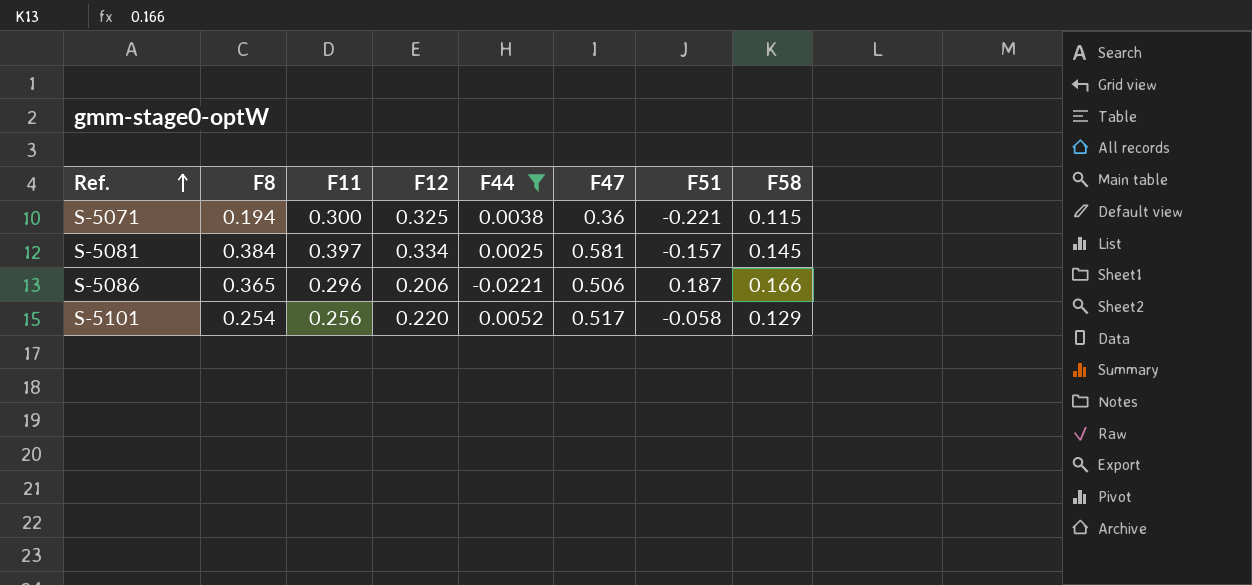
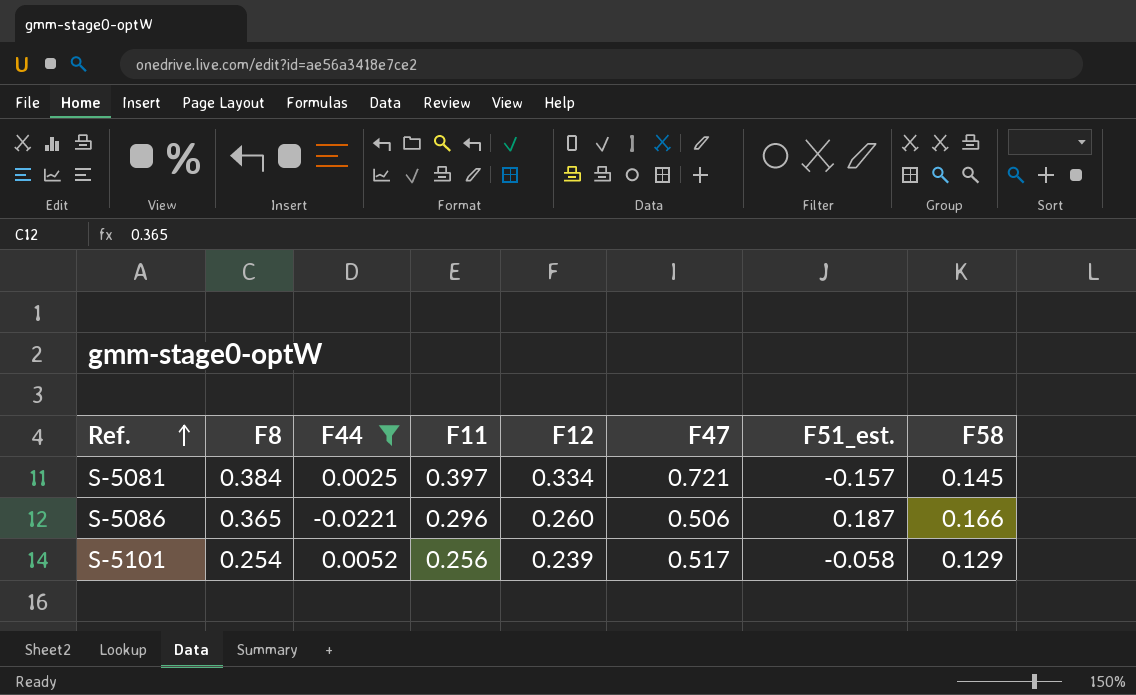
column F44 | position: 5 -> 3
column name: F51 -> F51_est.
row S-5071: 0.194 | 0.300 | 0.325 | 0.0038 | 0.36 | -0.221 | 0.115 -> none
S-5081 | F47: 0.581 -> 0.721
S-5086 | F12: 0.206 -> 0.260
S-5101 | F12: 0.220 -> 0.239

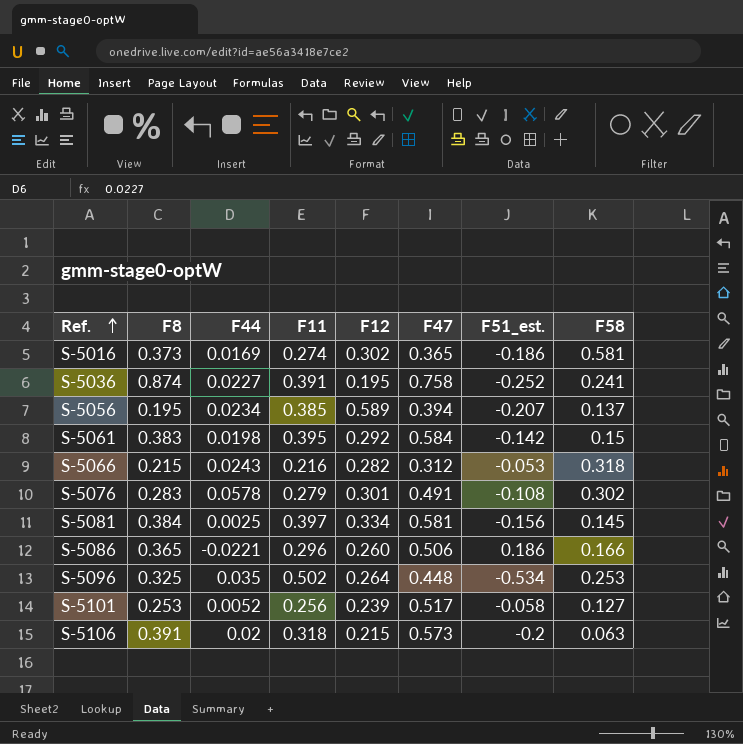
filter: F44 <= 0.0052 -> none
S-5081 | F47: 0.721 -> 0.581
S-5081 | F51_est.: -0.157 -> -0.156
S-5086 | F51_est.: 0.187 -> 0.186
S-5101 | F8: 0.254 -> 0.253
S-5101 | F58: 0.129 -> 0.127

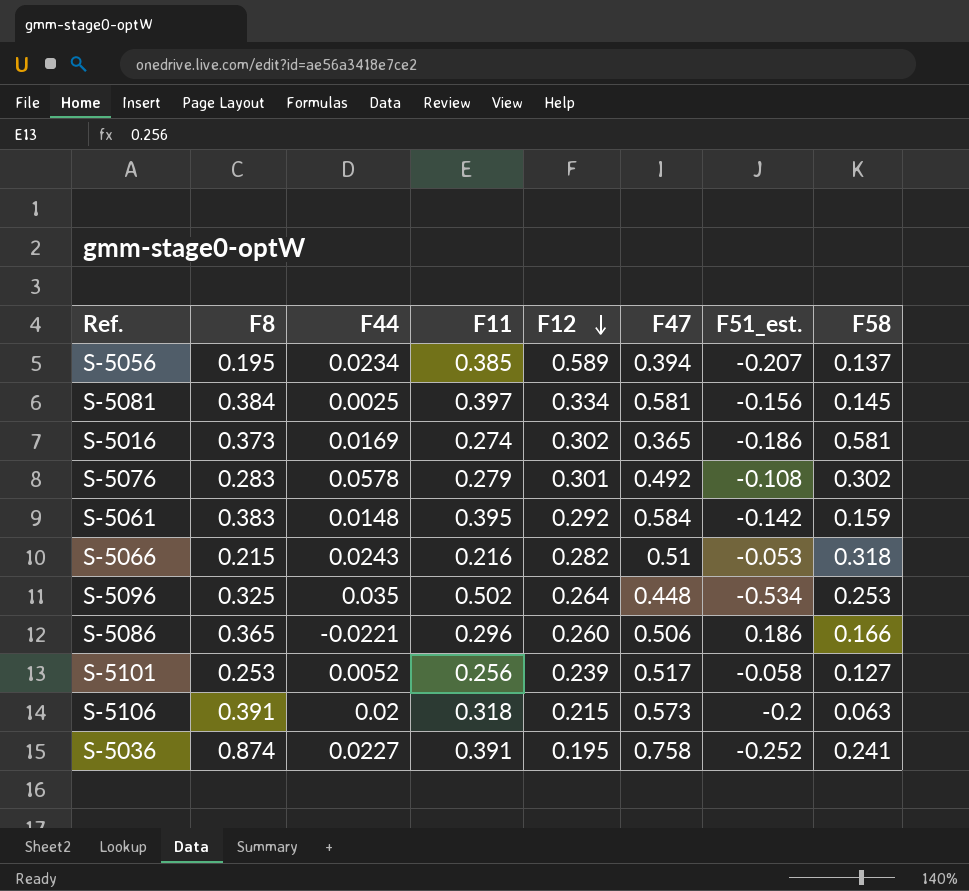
row order: Ref. ascending -> F12 descending
S-5076 | F47: 0.491 -> 0.492
S-5061 | F44: 0.0198 -> 0.0148
S-5061 | F58: 0.15 -> 0.159
S-5066 | F47: 0.312 -> 0.51

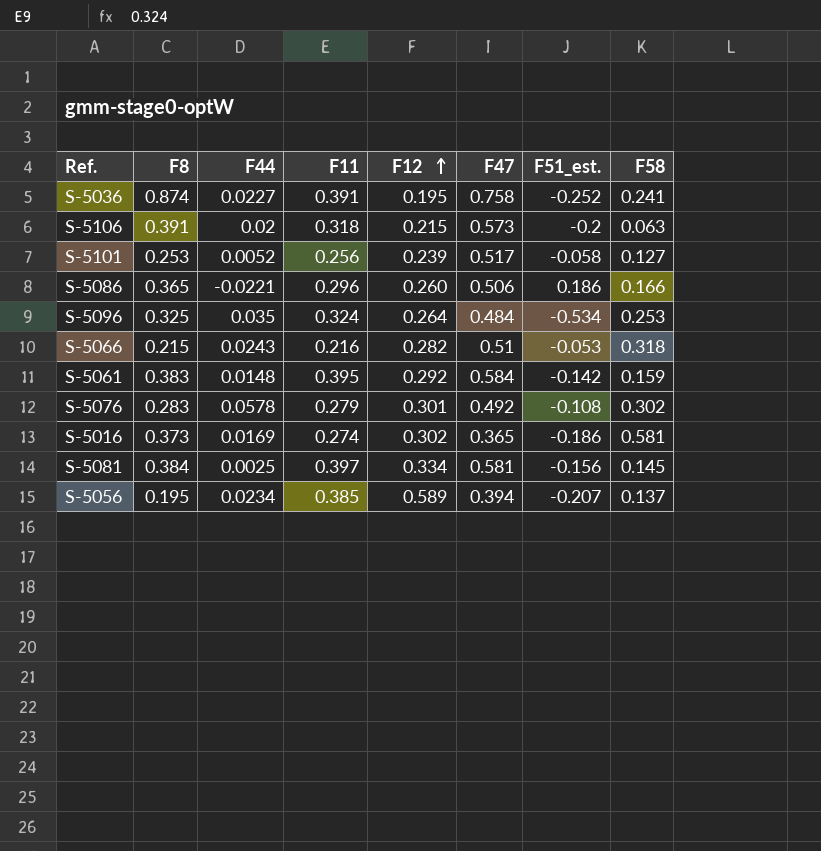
row order: F12 descending -> F12 ascending
S-5096 | F11: 0.502 -> 0.324
S-5096 | F47: 0.448 -> 0.484

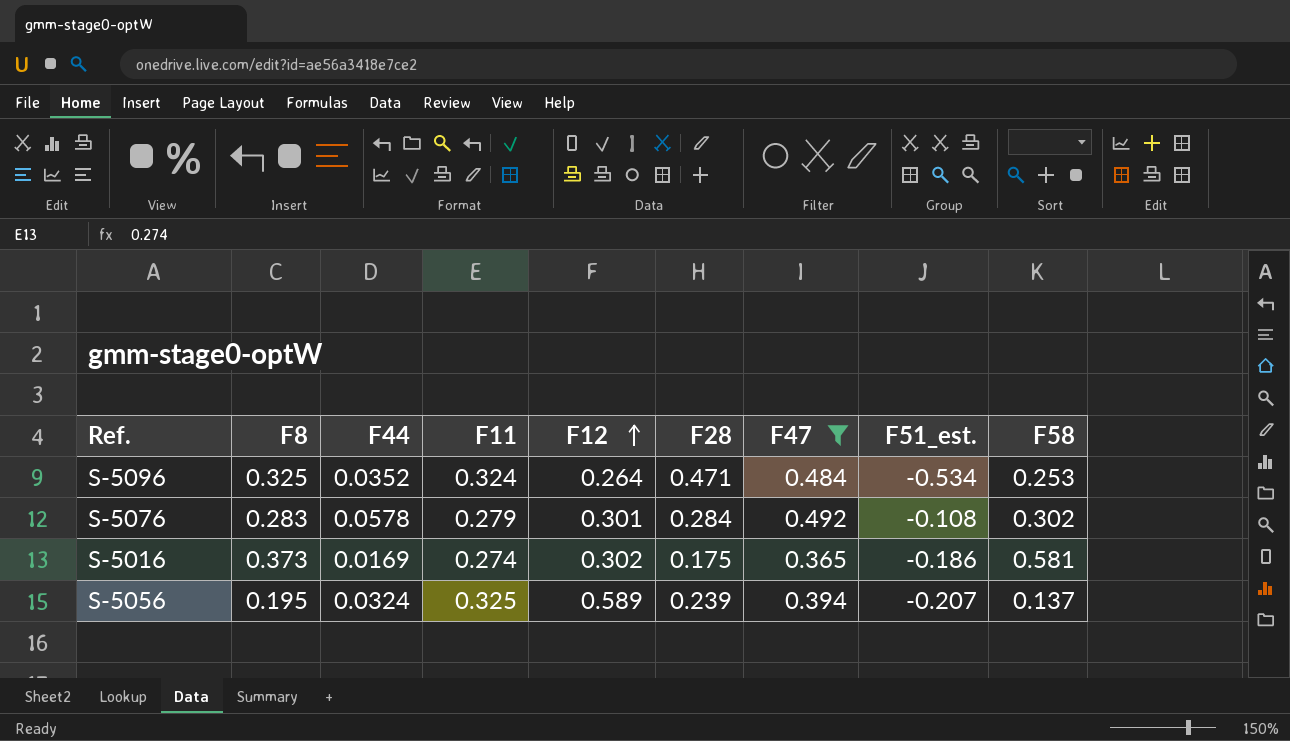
filter: none -> F47 <= 0.492
column F28 | position: none -> 6
S-5096 | F44: 0.035 -> 0.0352
S-5056 | F44: 0.0234 -> 0.0324
S-5056 | F11: 0.385 -> 0.325

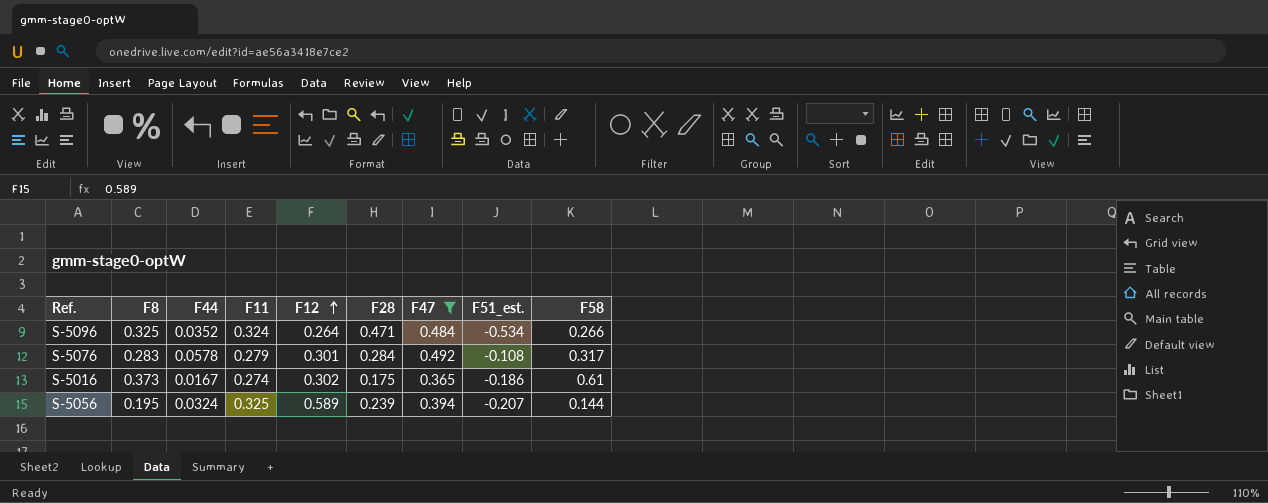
S-5096 | F58: 0.253 -> 0.266
S-5076 | F58: 0.302 -> 0.317
S-5016 | F44: 0.0169 -> 0.0167
S-5016 | F58: 0.581 -> 0.61
S-5056 | F58: 0.137 -> 0.144

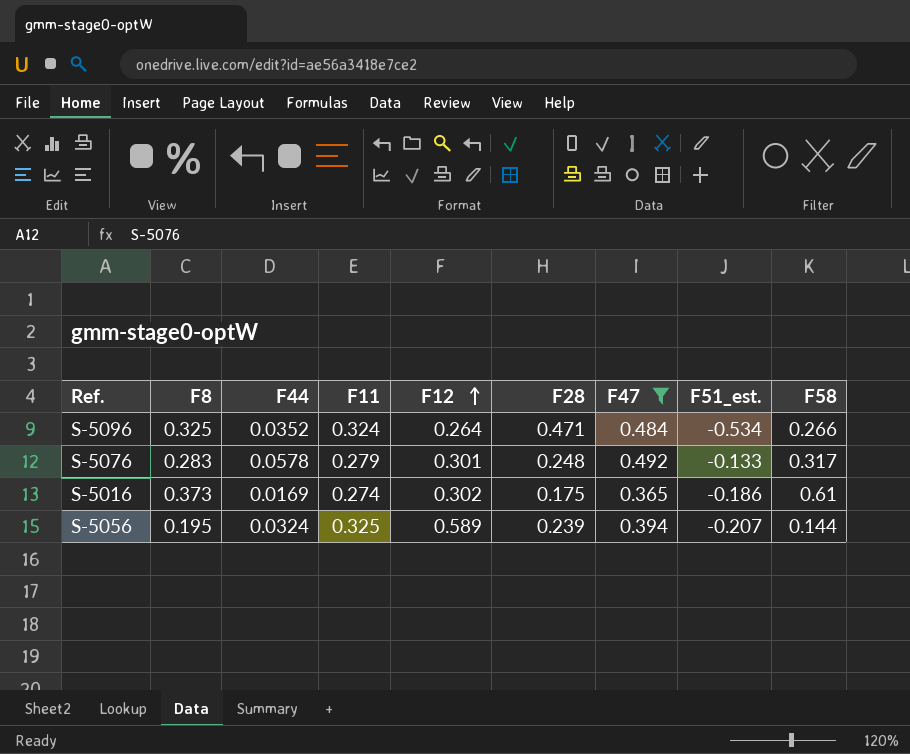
S-5076 | F28: 0.284 -> 0.248
S-5076 | F51_est.: -0.108 -> -0.133
S-5016 | F44: 0.0167 -> 0.0169

